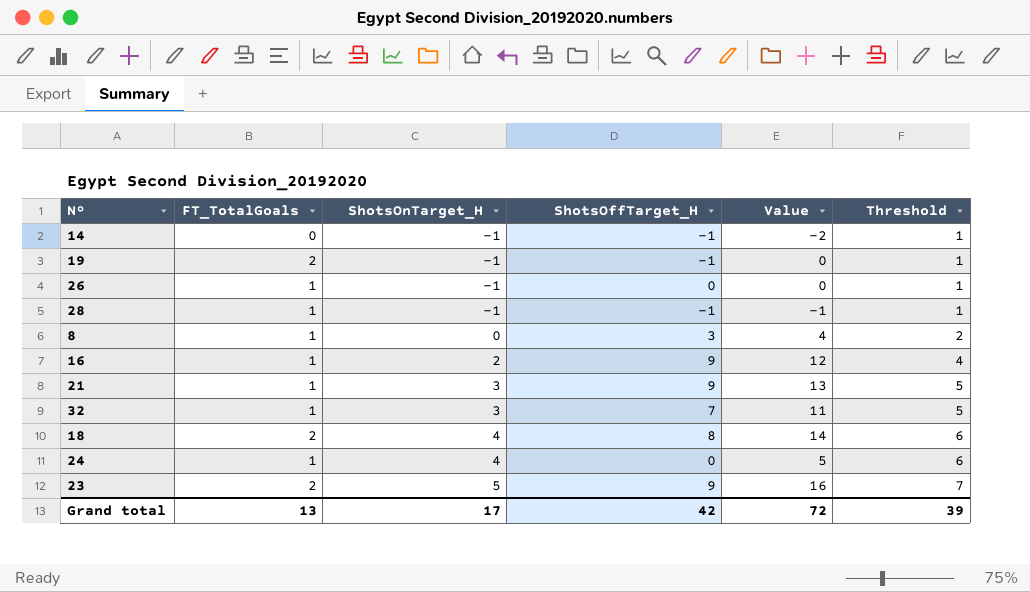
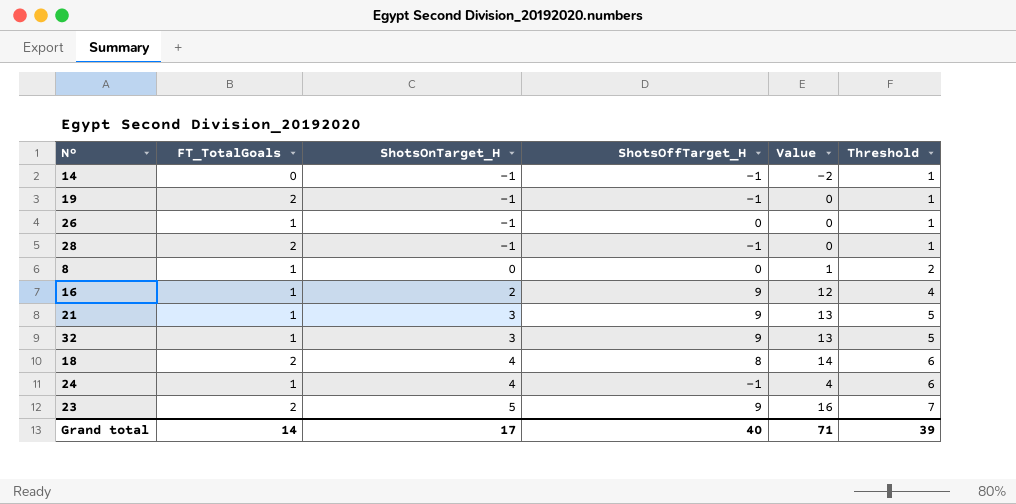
28 | FT_TotalGoals: 1 -> 2
28 | Value: -1 -> 0
8 | ShotsOffTarget_H: 3 -> 0
8 | Value: 4 -> 1
32 | ShotsOffTarget_H: 7 -> 9
32 | Value: 11 -> 13
24 | ShotsOffTarget_H: 0 -> -1
24 | Value: 5 -> 4
Grand total | FT_TotalGoals: 13 -> 14
Grand total | ShotsOffTarget_H: 42 -> 40
Grand total | Value: 72 -> 71

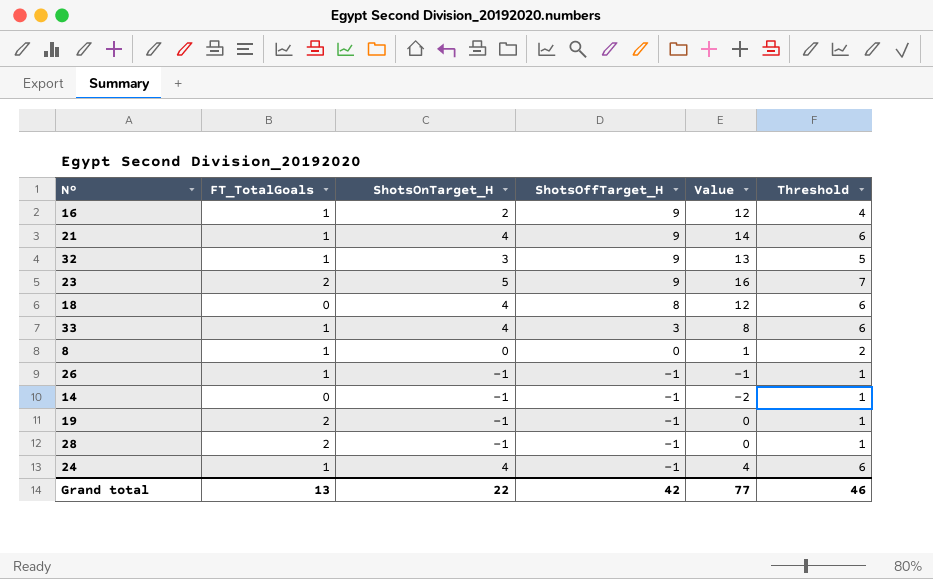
row order: ShotsOnTarget_H ascending -> ShotsOffTarget_H descending
21 | ShotsOnTarget_H: 3 -> 4
21 | Value: 13 -> 14
21 | Threshold: 5 -> 6
18 | FT_TotalGoals: 2 -> 0
18 | Value: 14 -> 12
row 33: none -> 1 | 4 | 3 | 8 | 6
26 | ShotsOffTarget_H: 0 -> -1
26 | Value: 0 -> -1
Grand total | FT_TotalGoals: 14 -> 13
Grand total | ShotsOnTarget_H: 17 -> 22
Grand total | ShotsOffTarget_H: 40 -> 42
Grand total | Value: 71 -> 77
Grand total | Threshold: 39 -> 46

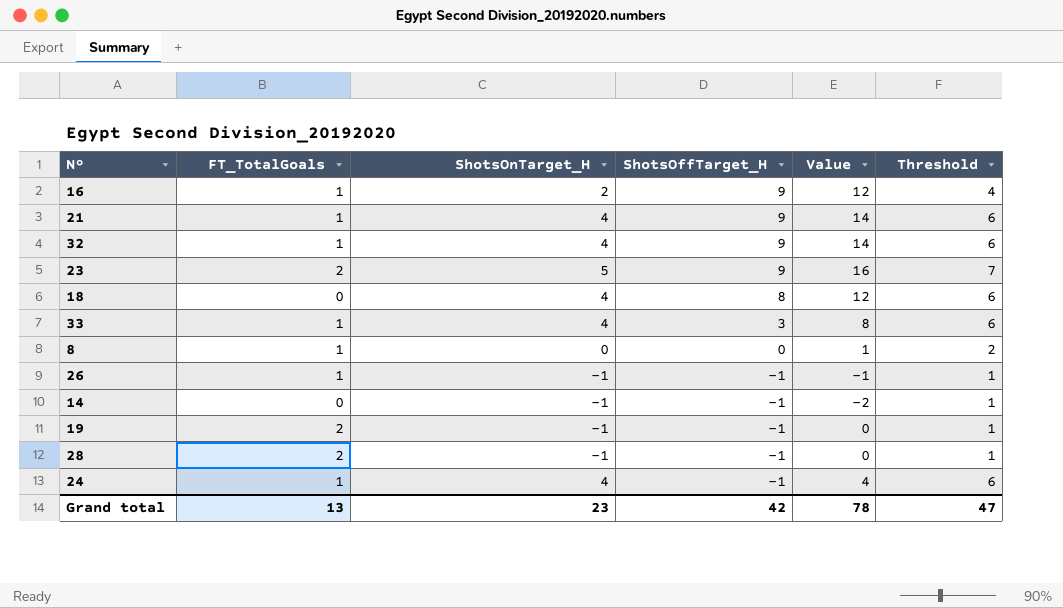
32 | ShotsOnTarget_H: 3 -> 4
32 | Value: 13 -> 14
32 | Threshold: 5 -> 6
Grand total | ShotsOnTarget_H: 22 -> 23
Grand total | Value: 77 -> 78
Grand total | Threshold: 46 -> 47

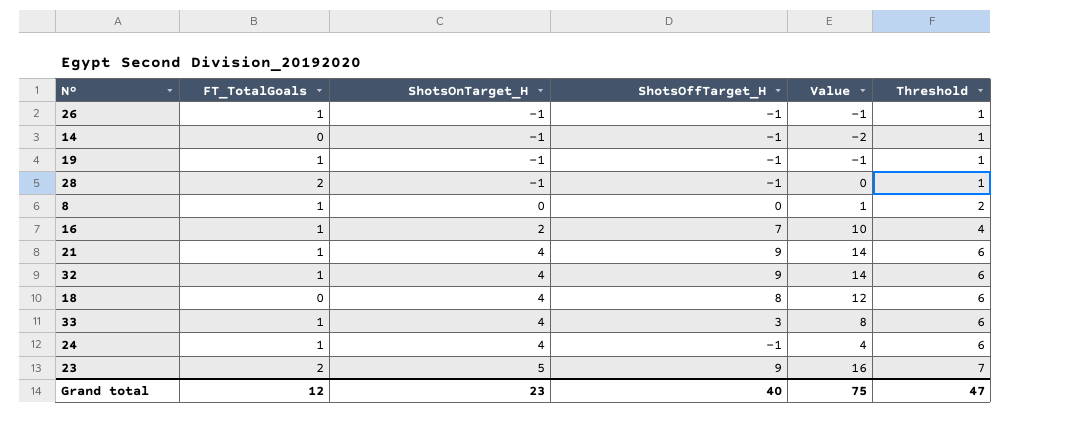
row order: ShotsOffTarget_H descending -> ShotsOnTarget_H ascending
19 | FT_TotalGoals: 2 -> 1
19 | Value: 0 -> -1
16 | ShotsOffTarget_H: 9 -> 7
16 | Value: 12 -> 10
Grand total | FT_TotalGoals: 13 -> 12
Grand total | ShotsOffTarget_H: 42 -> 40
Grand total | Value: 78 -> 75

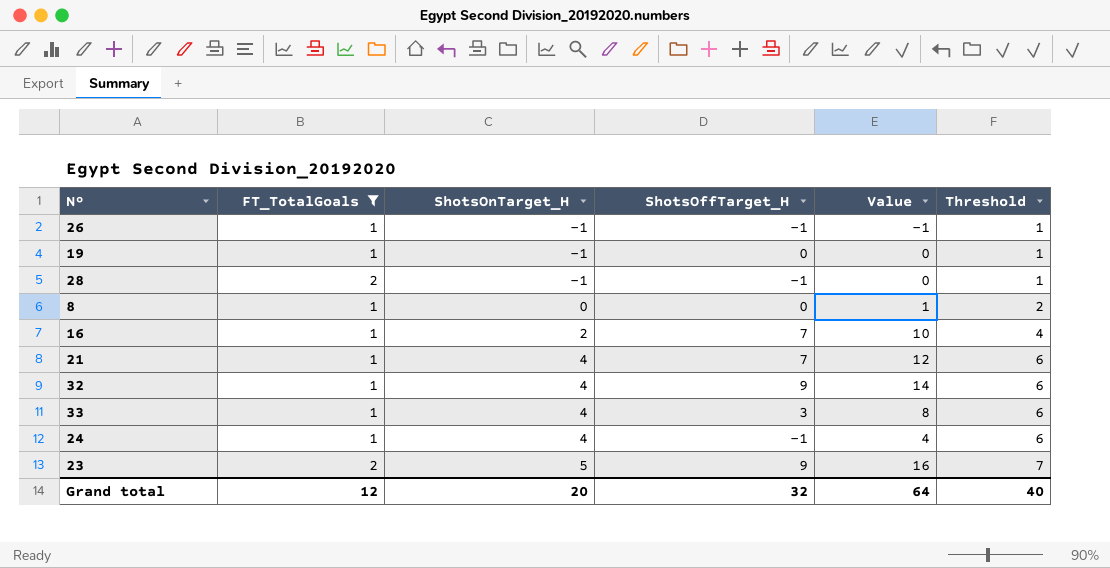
filter: none -> FT_TotalGoals != 0
19 | ShotsOffTarget_H: -1 -> 0
19 | Value: -1 -> 0
21 | ShotsOffTarget_H: 9 -> 7
21 | Value: 14 -> 12
Grand total | ShotsOnTarget_H: 23 -> 20
Grand total | ShotsOffTarget_H: 40 -> 32
Grand total | Value: 75 -> 64
Grand total | Threshold: 47 -> 40

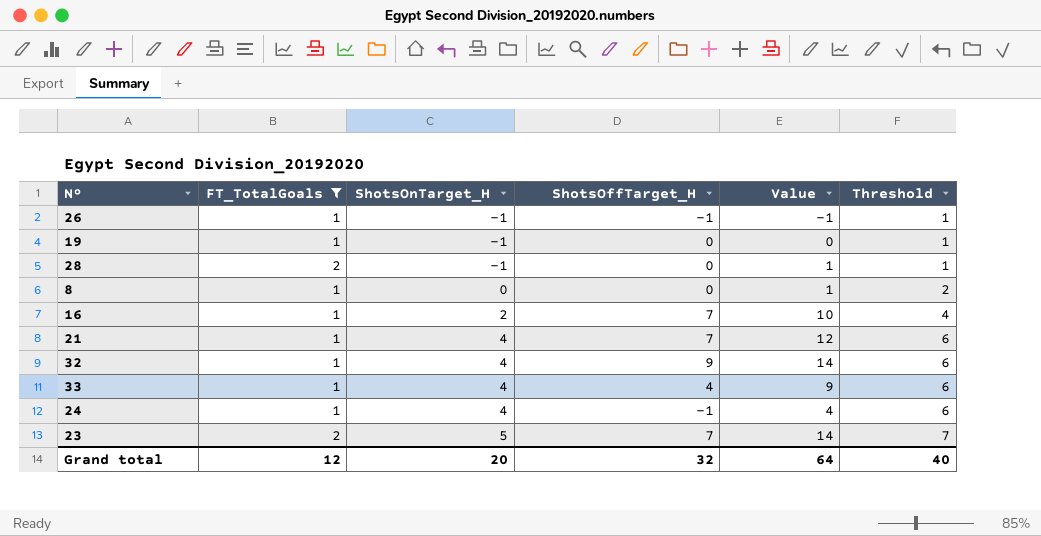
28 | ShotsOffTarget_H: -1 -> 0
28 | Value: 0 -> 1
33 | ShotsOffTarget_H: 3 -> 4
33 | Value: 8 -> 9
23 | ShotsOffTarget_H: 9 -> 7
23 | Value: 16 -> 14

